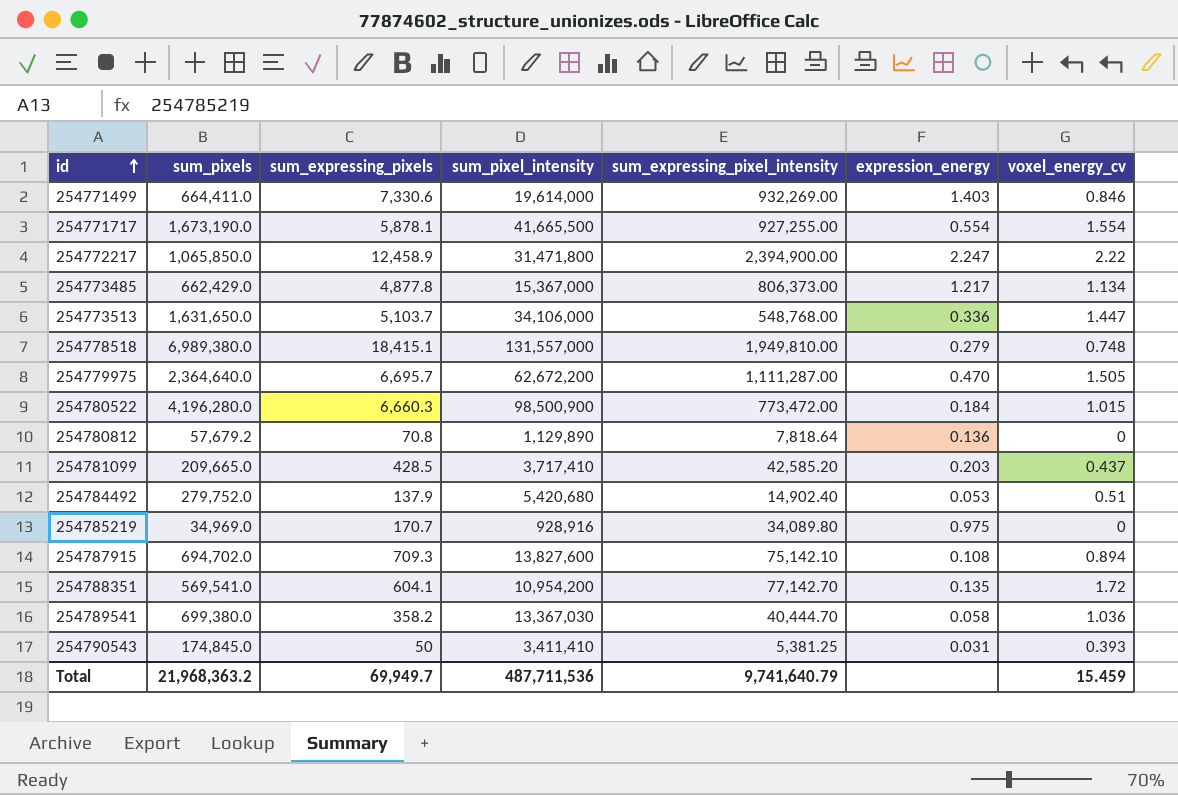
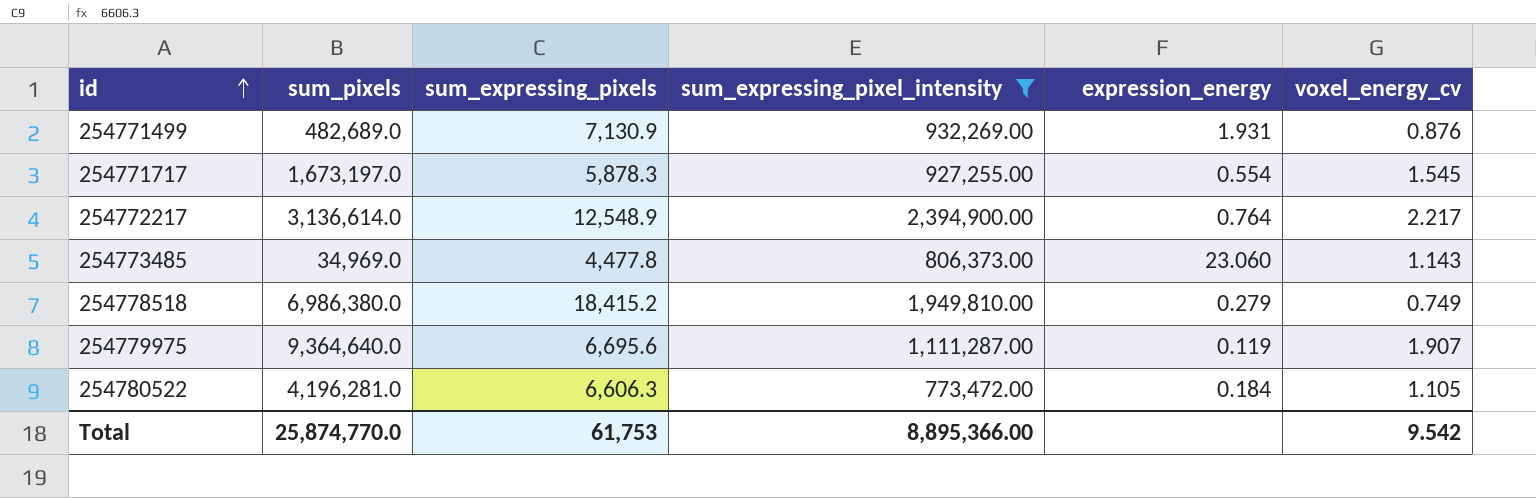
filter: none -> sum_expressing_pixel_intensity >= 773,472.00
column sum_pixel_intensity | position: 4 -> none
254771499 | sum_pixels: 664,411.0 -> 482,689.0
254771499 | sum_expressing_pixels: 7,330.6 -> 7,130.9
254771499 | expression_energy: 1.403 -> 1.931
254771499 | voxel_energy_cv: 0.846 -> 0.876
254771717 | sum_pixels: 1,673,190.0 -> 1,673,197.0
254771717 | sum_expressing_pixels: 5,878.1 -> 5,878.3
254771717 | voxel_energy_cv: 1.554 -> 1.545
254772217 | sum_pixels: 1,065,850.0 -> 3,136,614.0
254772217 | sum_expressing_pixels: 12,458.9 -> 12,548.9
254772217 | expression_energy: 2.247 -> 0.764
254772217 | voxel_energy_cv: 2.22 -> 2.217
254773485 | sum_pixels: 662,429.0 -> 34,969.0
254773485 | sum_expressing_pixels: 4,877.8 -> 4,477.8
254773485 | expression_energy: 1.217 -> 23.060
254773485 | voxel_energy_cv: 1.134 -> 1.143
254778518 | sum_pixels: 6,989,380.0 -> 6,986,380.0
254778518 | sum_expressing_pixels: 18,415.1 -> 18,415.2
254778518 | voxel_energy_cv: 0.748 -> 0.749
254779975 | sum_pixels: 2,364,640.0 -> 9,364,640.0
254779975 | sum_expressing_pixels: 6,695.7 -> 6,695.6
254779975 | expression_energy: 0.470 -> 0.119
254779975 | voxel_energy_cv: 1.505 -> 1.907
254780522 | sum_pixels: 4,196,280.0 -> 4,196,281.0
254780522 | sum_expressing_pixels: 6,660.3 -> 6,606.3
254780522 | voxel_energy_cv: 1.015 -> 1.105
Total | sum_pixels: 21,968,363.2 -> 25,874,770.0
Total | sum_expressing_pixels: 69,949.7 -> 61,753
Total | sum_expressing_pixel_intensity: 9,741,640.79 -> 8,895,366.00
Total | voxel_energy_cv: 15.459 -> 9.542

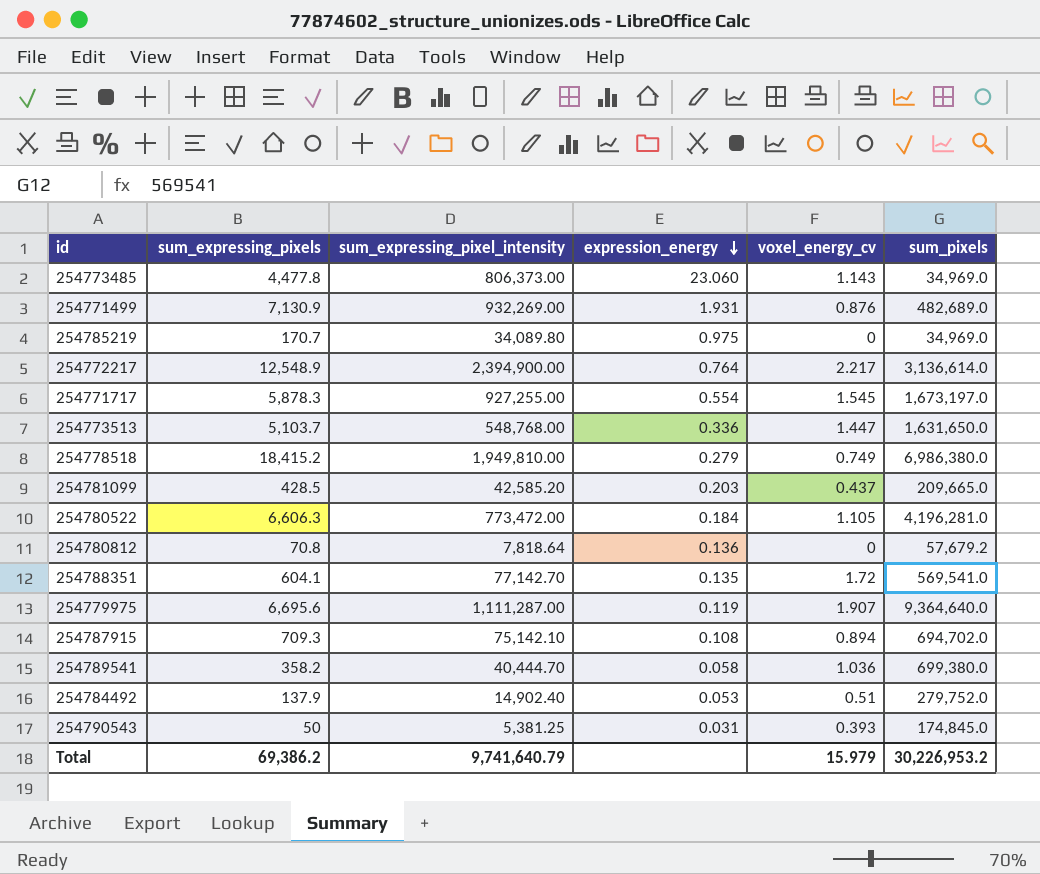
filter: sum_expressing_pixel_intensity >= 773,472.00 -> none
row order: id ascending -> expression_energy descending
column sum_pixels | position: 2 -> 6
Total | sum_expressing_pixels: 61,753 -> 69,386.2
Total | sum_expressing_pixel_intensity: 8,895,366.00 -> 9,741,640.79
Total | voxel_energy_cv: 9.542 -> 15.979
Total | sum_pixels: 25,874,770.0 -> 30,226,953.2

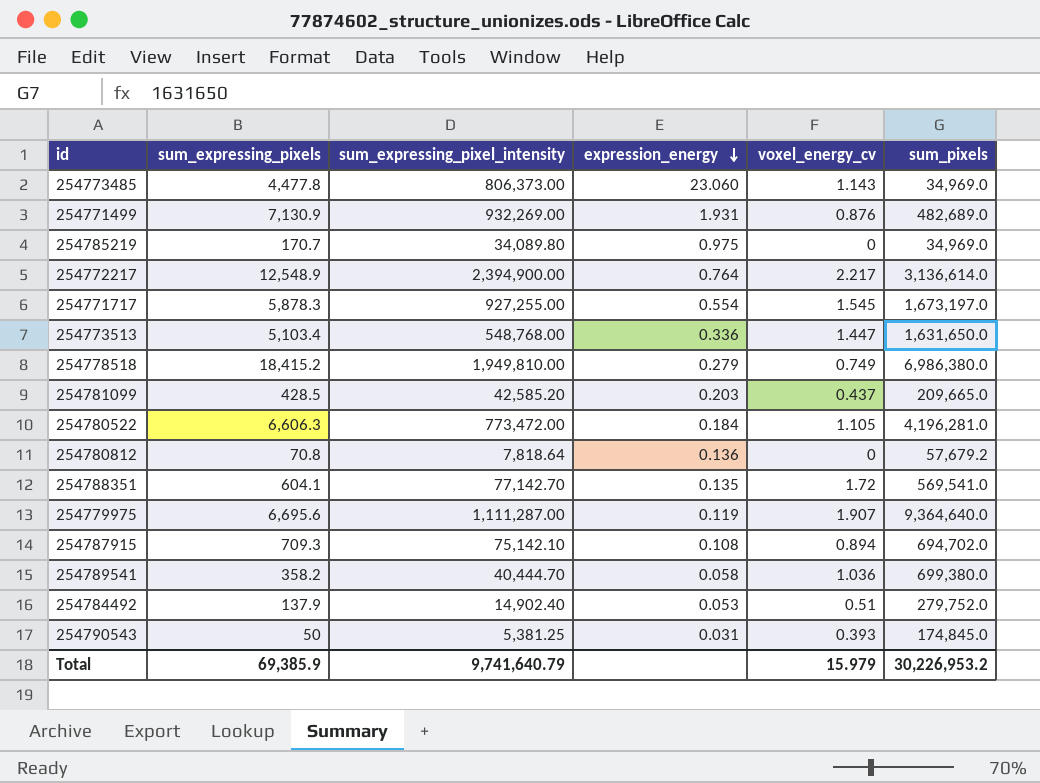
254773513 | sum_expressing_pixels: 5,103.7 -> 5,103.4
Total | sum_expressing_pixels: 69,386.2 -> 69,385.9

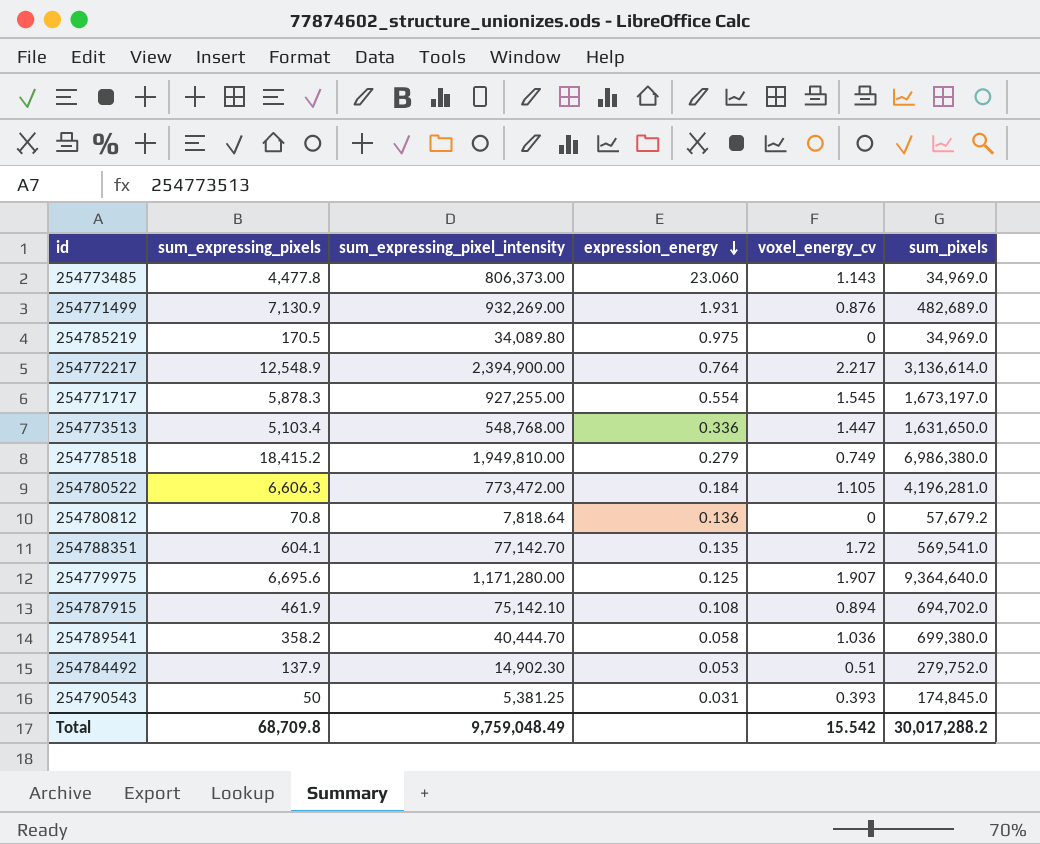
row 254781099: 428.5 | 42,585.20 | 0.203 | 0.437 | 209,665.0 -> none
254785219 | sum_expressing_pixels: 170.7 -> 170.5
254779975 | sum_expressing_pixel_intensity: 1,111,287.00 -> 1,171,280.00
254779975 | expression_energy: 0.119 -> 0.125
254787915 | sum_expressing_pixels: 709.3 -> 461.9
254784492 | sum_expressing_pixel_intensity: 14,902.40 -> 14,902.30
Total | sum_expressing_pixels: 69,385.9 -> 68,709.8
Total | sum_expressing_pixel_intensity: 9,741,640.79 -> 9,759,048.49
Total | voxel_energy_cv: 15.979 -> 15.542
Total | sum_pixels: 30,226,953.2 -> 30,017,288.2

